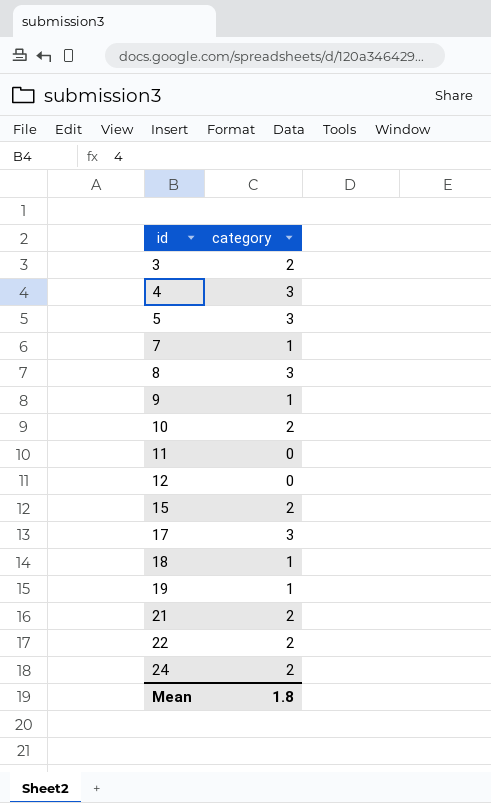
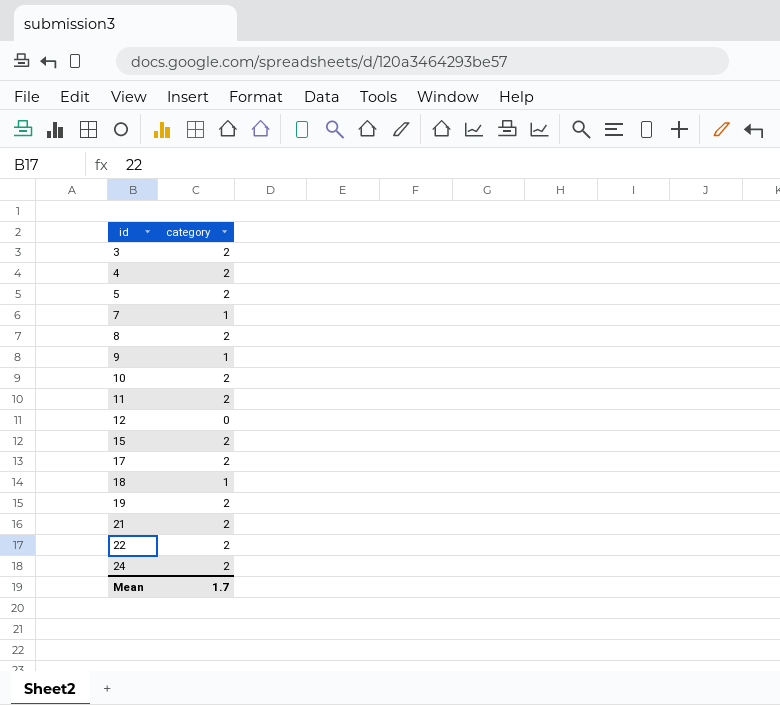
4 | category: 3 -> 2
5 | category: 3 -> 2
8 | category: 3 -> 2
11 | category: 0 -> 2
17 | category: 3 -> 2
19 | category: 1 -> 2
Mean | category: 1.8 -> 1.7

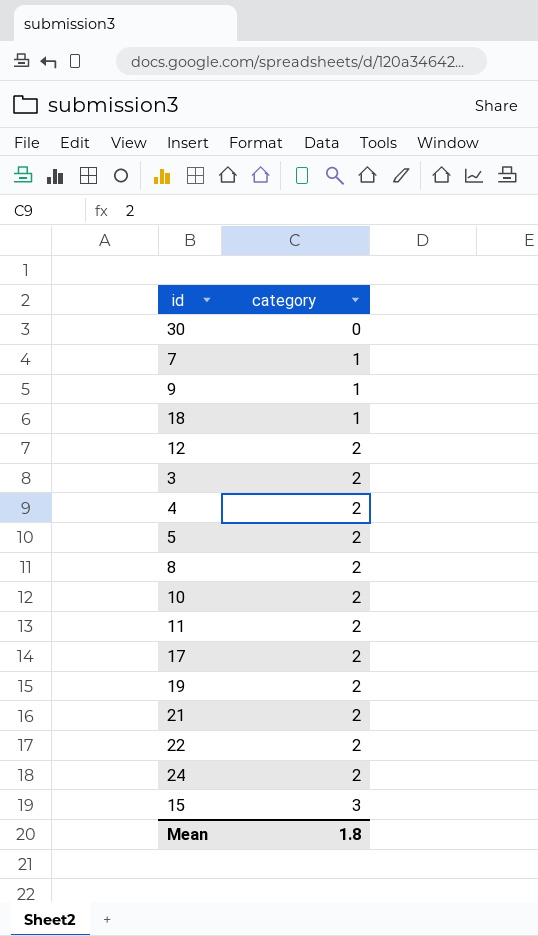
row order: id ascending -> category ascending
row 30: none -> 0
12 | category: 0 -> 2
15 | category: 2 -> 3
Mean | category: 1.7 -> 1.8

